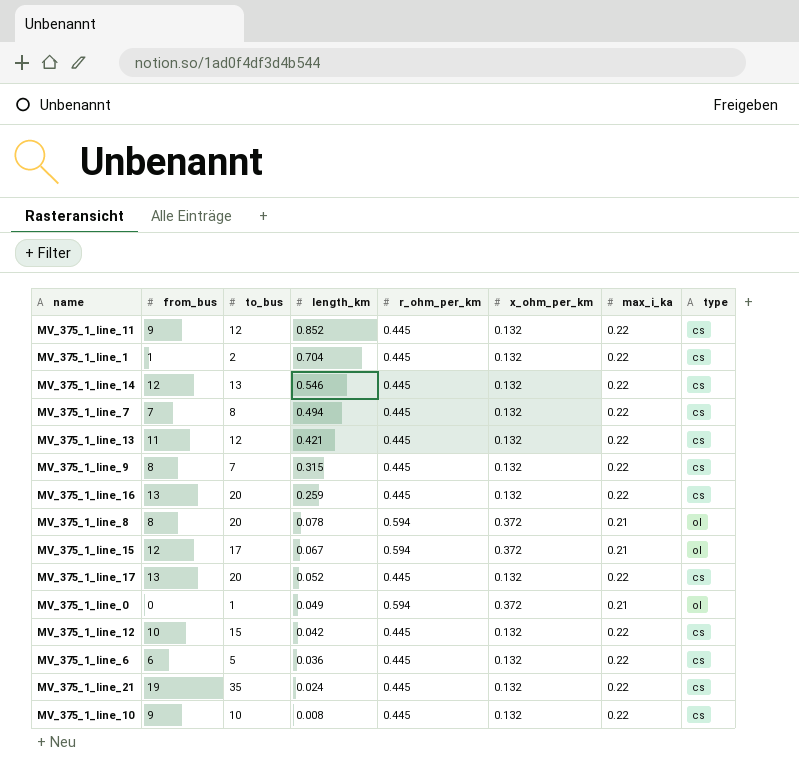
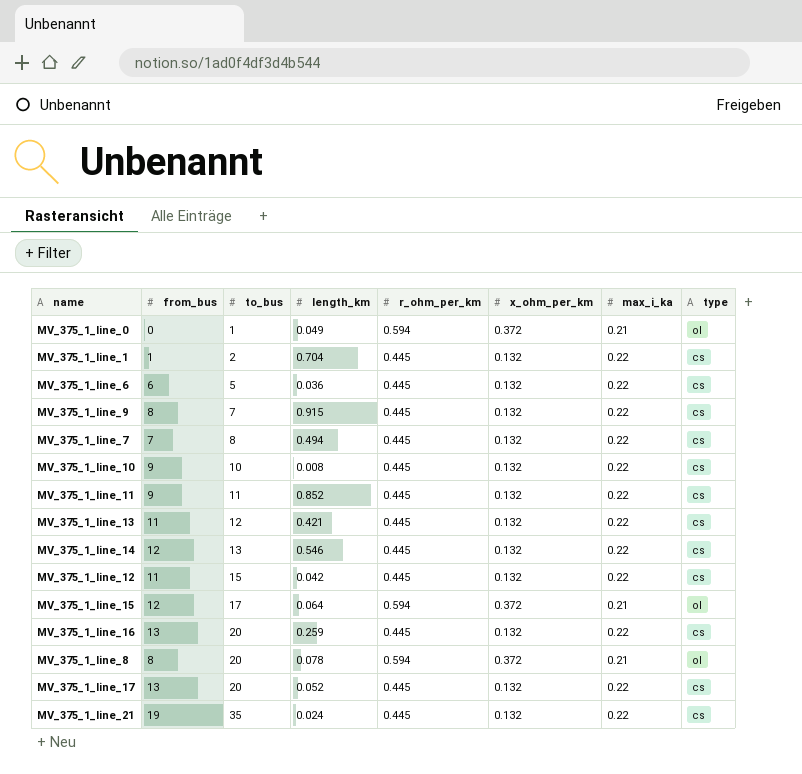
row order: length_km descending -> to_bus ascending
MV_375_1_line_9 | length_km: 0.315 -> 0.915
MV_375_1_line_11 | to_bus: 12 -> 11
MV_375_1_line_12 | from_bus: 10 -> 11
MV_375_1_line_15 | length_km: 0.067 -> 0.064

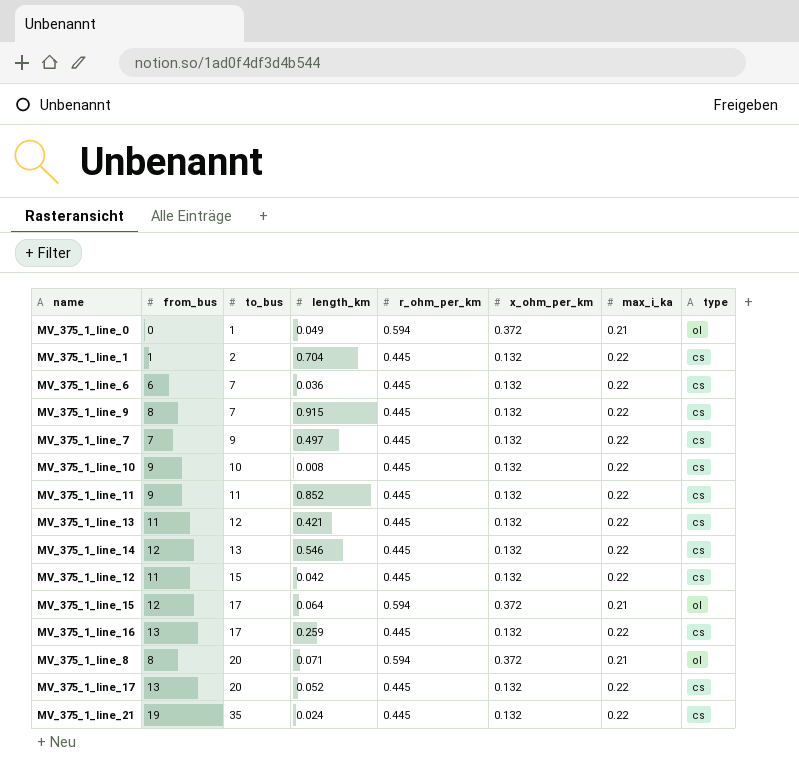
MV_375_1_line_6 | to_bus: 5 -> 7
MV_375_1_line_7 | to_bus: 8 -> 9
MV_375_1_line_7 | length_km: 0.494 -> 0.497
MV_375_1_line_16 | to_bus: 20 -> 17
MV_375_1_line_8 | length_km: 0.078 -> 0.071

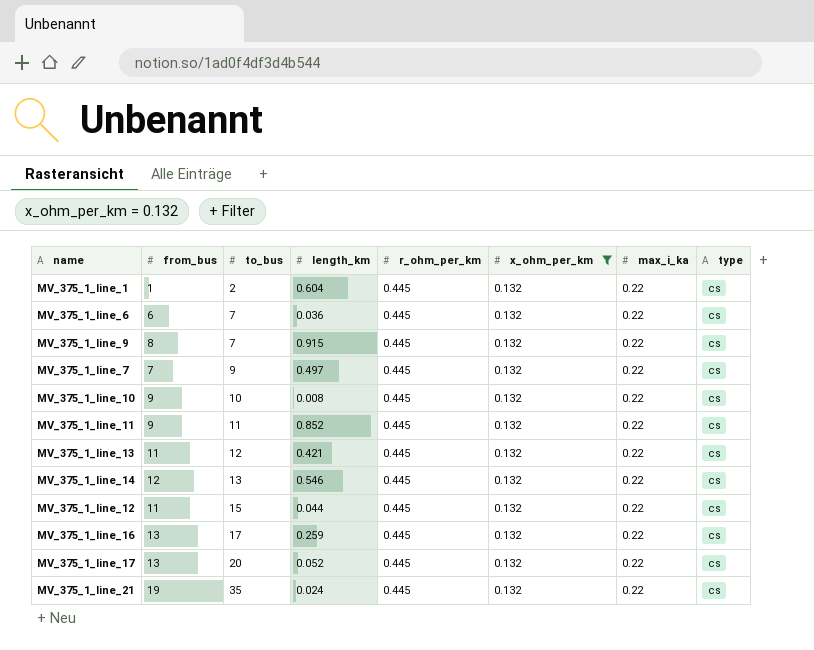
filter: none -> x_ohm_per_km = 0.132
MV_375_1_line_1 | length_km: 0.704 -> 0.604
MV_375_1_line_12 | length_km: 0.042 -> 0.044

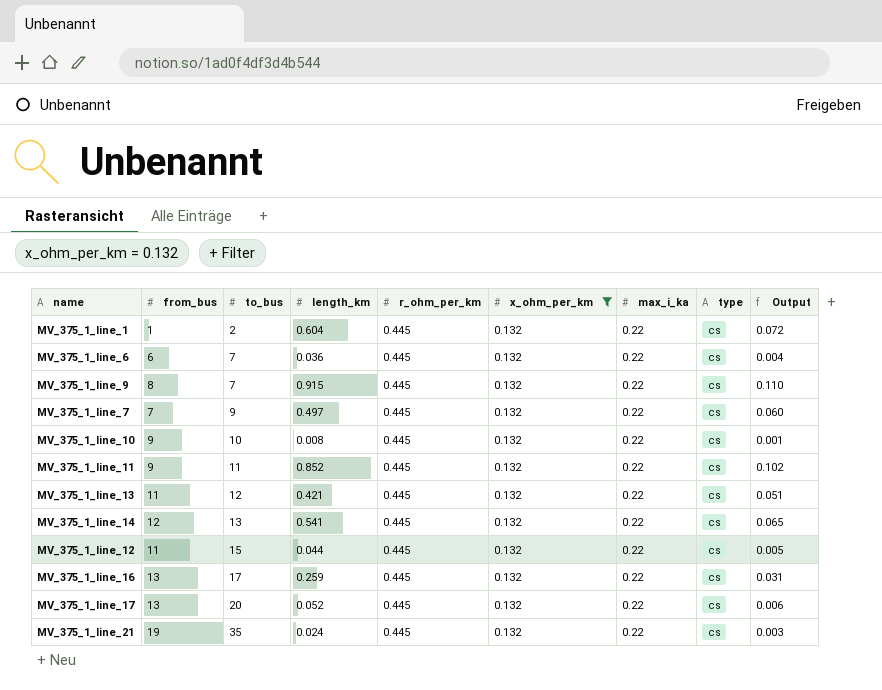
column Output | formula: none -> [length_km] * 0.12
MV_375_1_line_14 | length_km: 0.546 -> 0.541

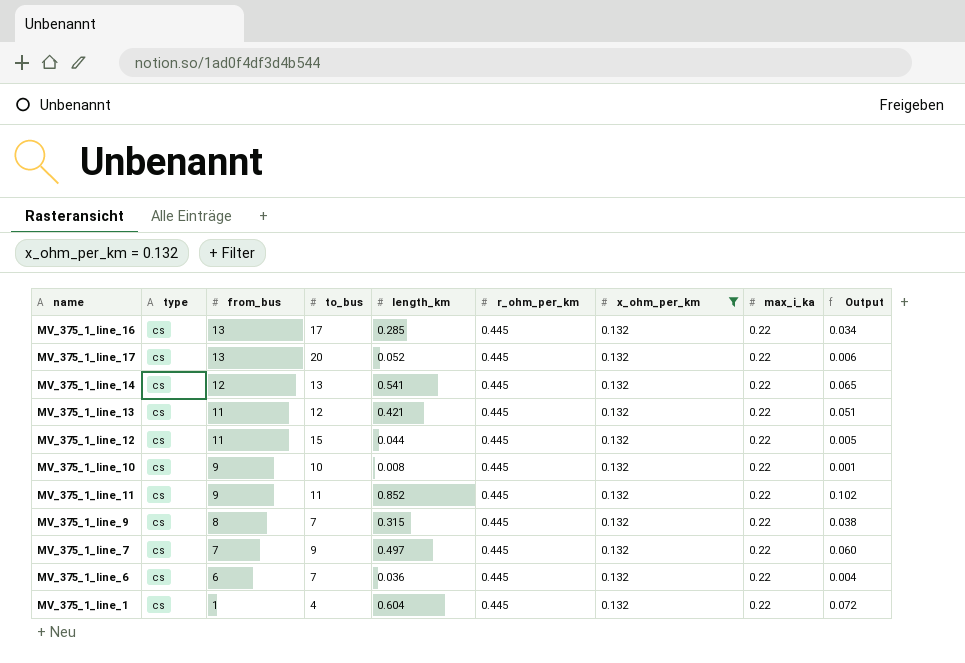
row order: to_bus ascending -> from_bus descending
column type | position: 8 -> 2
row MV_375_1_line_21: 19 | 35 | 0.024 | 0.445 | 0.132 | 0.22 | cs | 0.003 -> none
MV_375_1_line_16 | length_km: 0.259 -> 0.285
MV_375_1_line_16 | Output: 0.031 -> 0.034
MV_375_1_line_9 | length_km: 0.915 -> 0.315
MV_375_1_line_9 | Output: 0.110 -> 0.038
MV_375_1_line_1 | to_bus: 2 -> 4

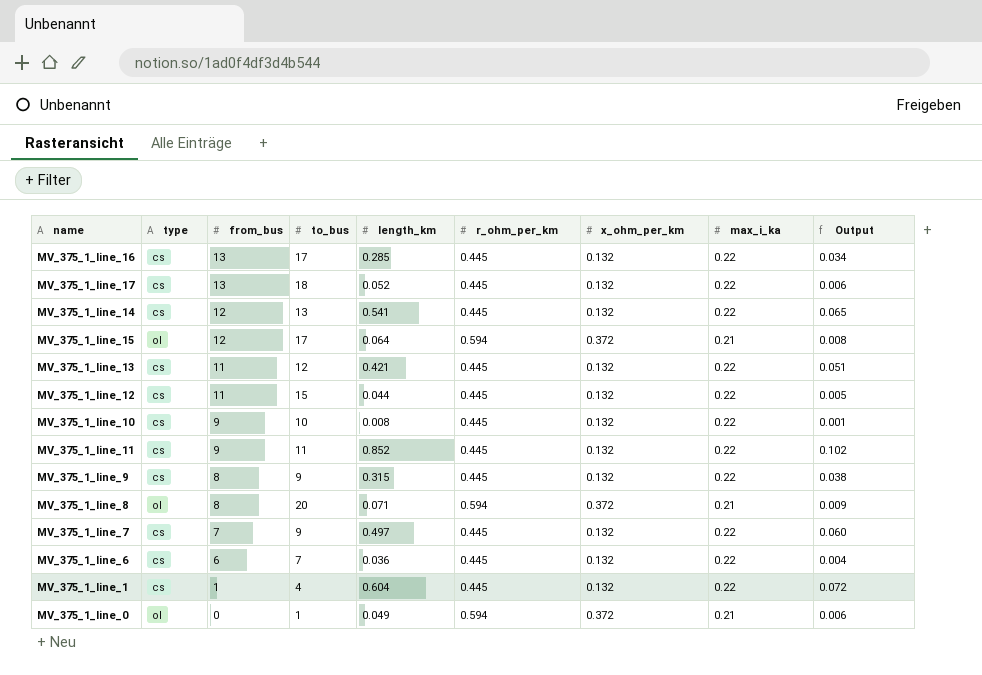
filter: x_ohm_per_km = 0.132 -> none
MV_375_1_line_17 | to_bus: 20 -> 18
MV_375_1_line_9 | to_bus: 7 -> 9

